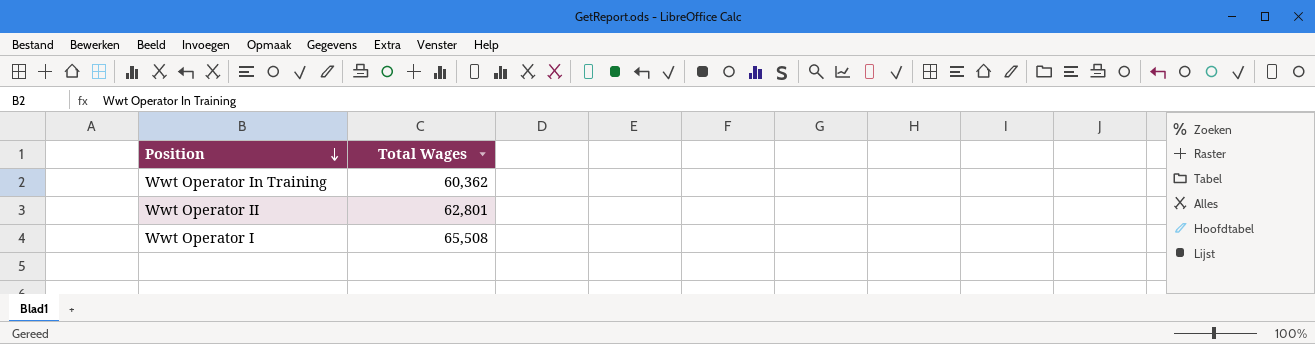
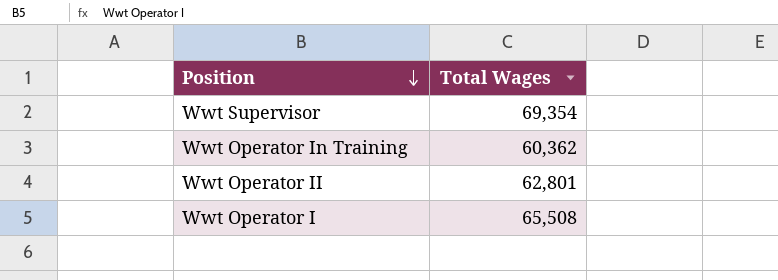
row Wwt Supervisor: none -> 69,354

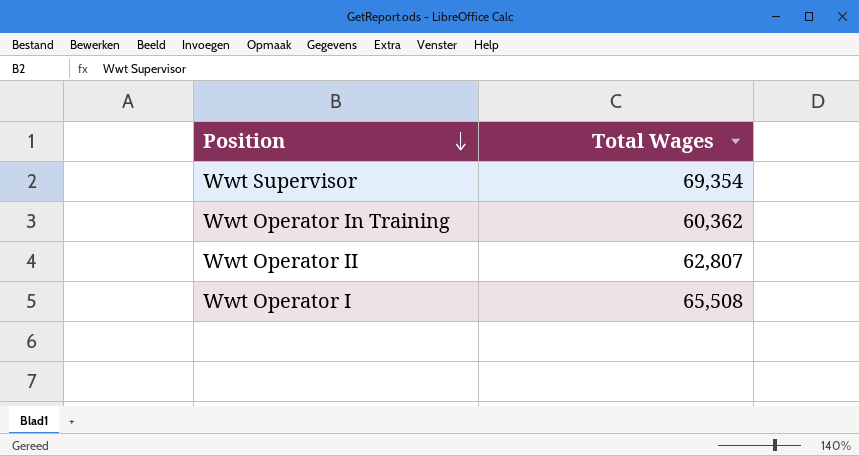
Wwt Operator II | Total Wages: 62,801 -> 62,807

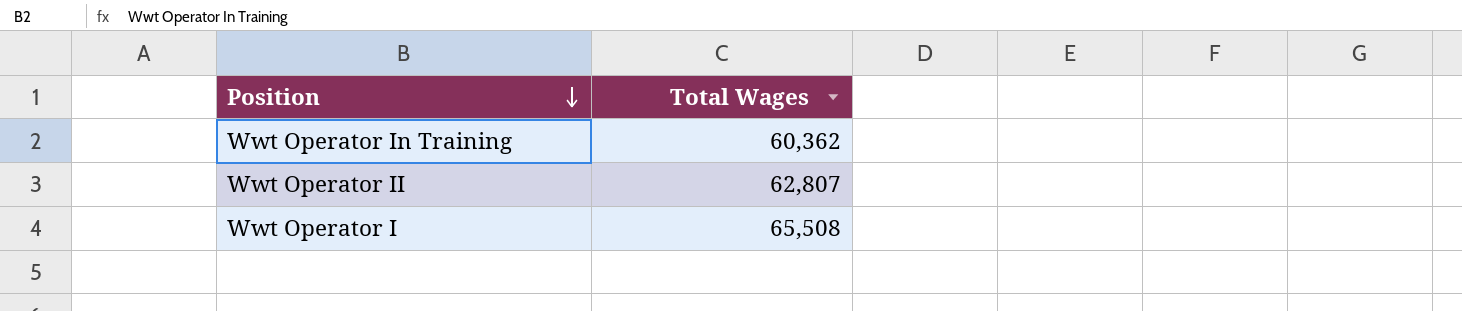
row Wwt Supervisor: 69,354 -> none

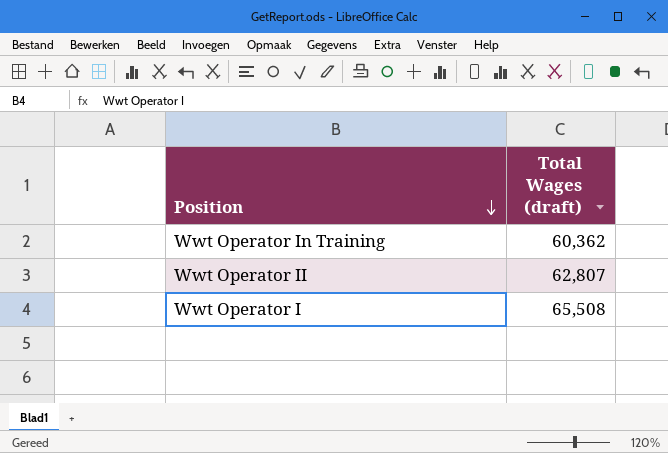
column name: Total Wages -> Total Wages (draft)

